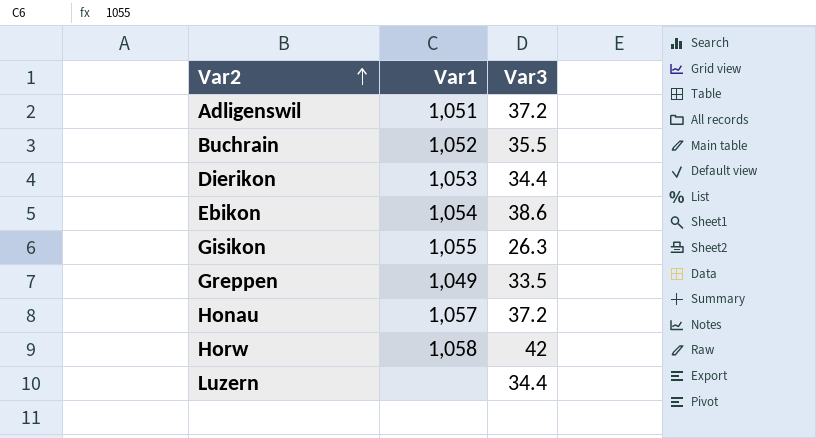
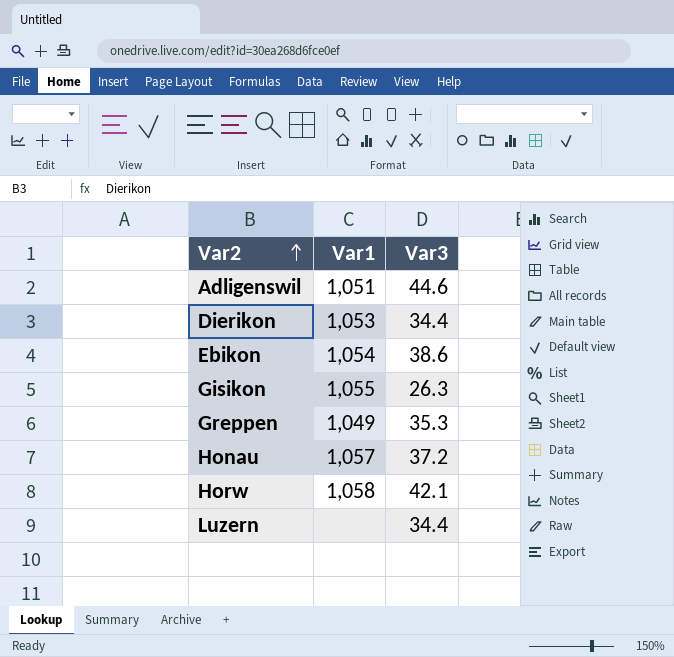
row Buchrain: 1,052 | 35.5 -> none
Adligenswil | Var3: 37.2 -> 44.6
Greppen | Var3: 33.5 -> 35.3
Horw | Var3: 42 -> 42.1

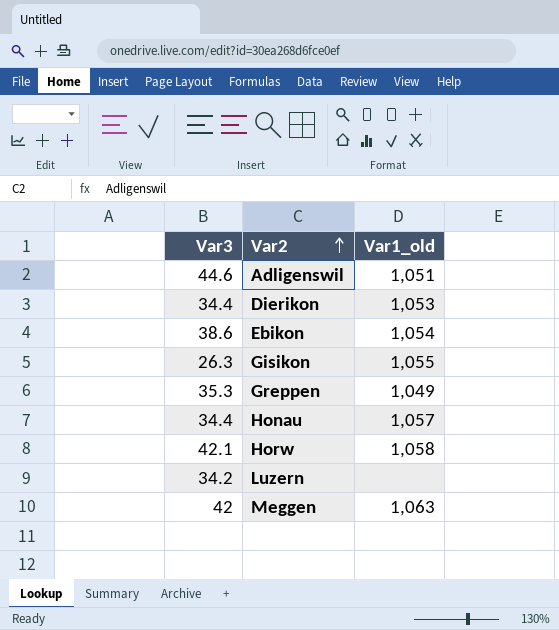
column Var3 | position: 3 -> 1
column name: Var1 -> Var1_old
Honau | Var3: 37.2 -> 34.4
Luzern | Var3: 34.4 -> 34.2
row Meggen: none -> 42 | 1,063

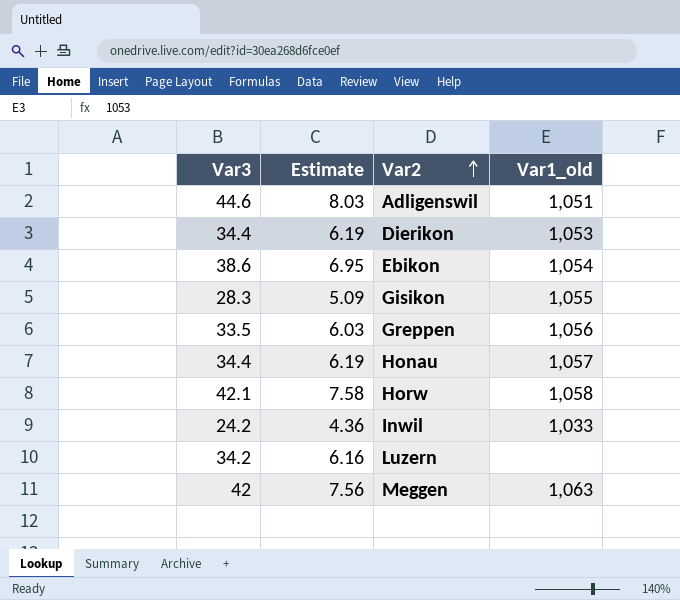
column Estimate | formula: none -> [Var3] * 0.18
Gisikon | Var3: 26.3 -> 28.3
Greppen | Var3: 35.3 -> 33.5
Greppen | Var1_old: 1,049 -> 1,056
row Inwil: none -> 24.2 | 4.36 | 1,033

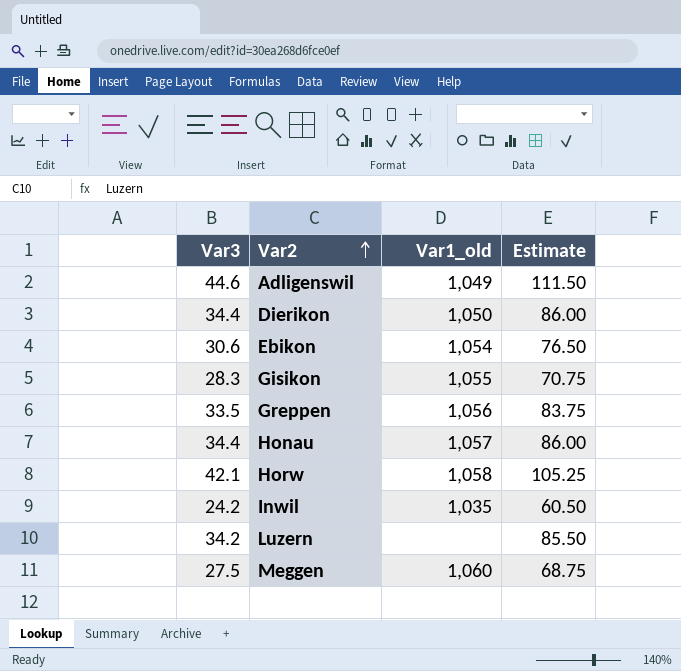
column Estimate | formula: [Var3] * 0.18 -> [Var3] * 2.5
column Estimate | position: 2 -> 4
Adligenswil | Var1_old: 1,051 -> 1,049
Dierikon | Var1_old: 1,053 -> 1,050
Ebikon | Var3: 38.6 -> 30.6
Inwil | Var1_old: 1,033 -> 1,035
Meggen | Var3: 42 -> 27.5
Meggen | Var1_old: 1,063 -> 1,060

